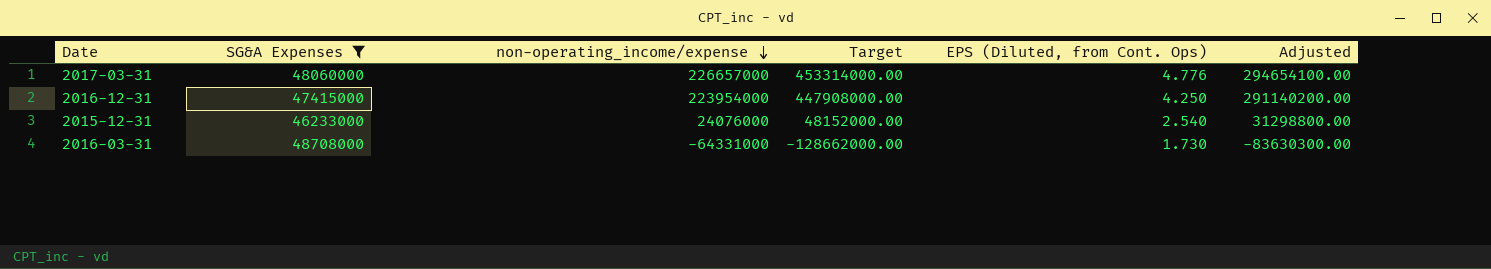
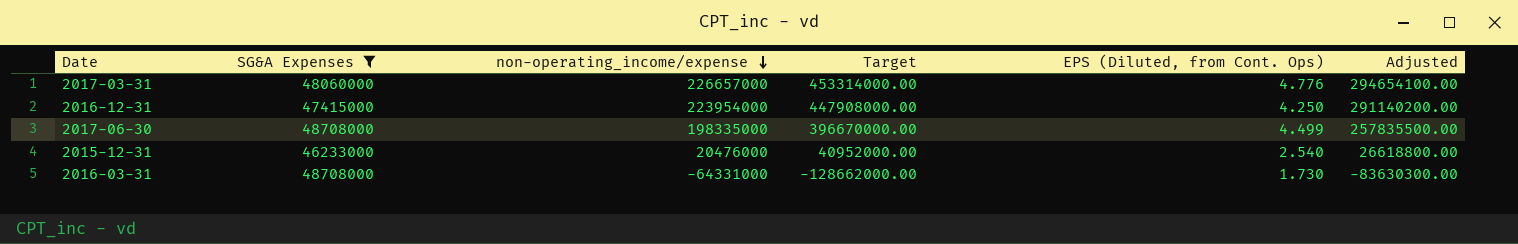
row 2017-06-30: none -> 48708000 | 198335000 | 396670000.00 | 4.499 | 257835500.00
2015-12-31 | non-operating_income/expense: 24076000 -> 20476000
2015-12-31 | Target: 48152000.00 -> 40952000.00
2015-12-31 | Adjusted: 31298800.00 -> 26618800.00

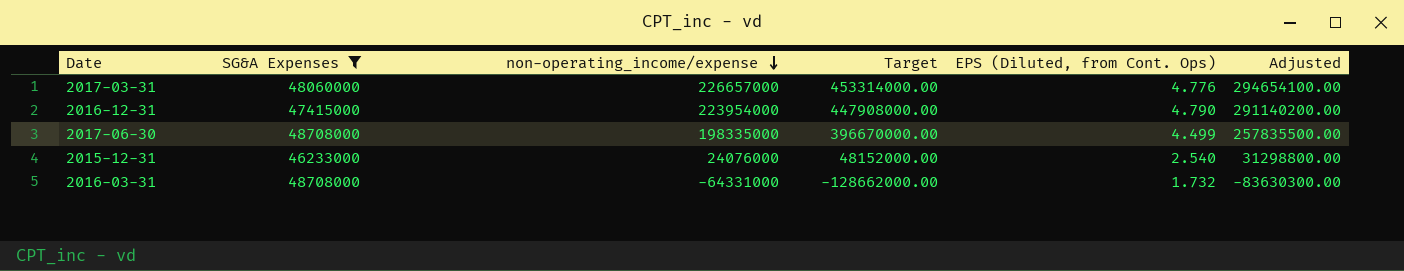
2016-12-31 | EPS (Diluted, from Cont. Ops): 4.250 -> 4.790
2015-12-31 | non-operating_income/expense: 20476000 -> 24076000
2015-12-31 | Target: 40952000.00 -> 48152000.00
2015-12-31 | Adjusted: 26618800.00 -> 31298800.00
2016-03-31 | EPS (Diluted, from Cont. Ops): 1.730 -> 1.732

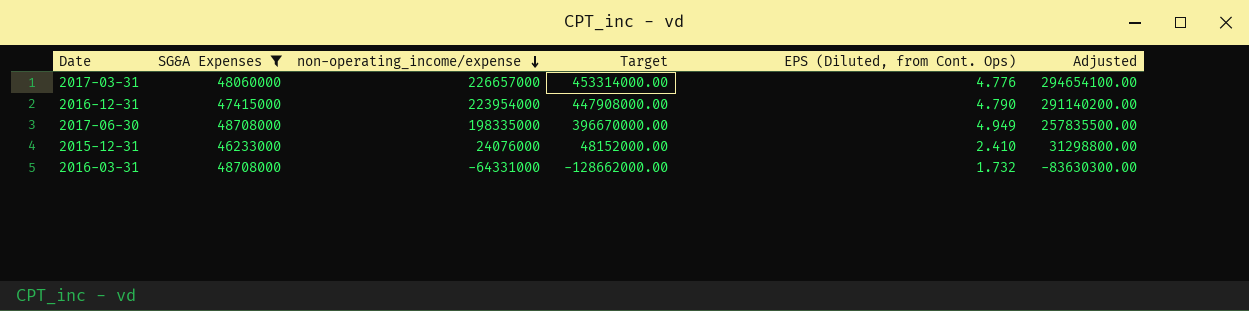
2017-06-30 | EPS (Diluted, from Cont. Ops): 4.499 -> 4.949
2015-12-31 | EPS (Diluted, from Cont. Ops): 2.540 -> 2.410

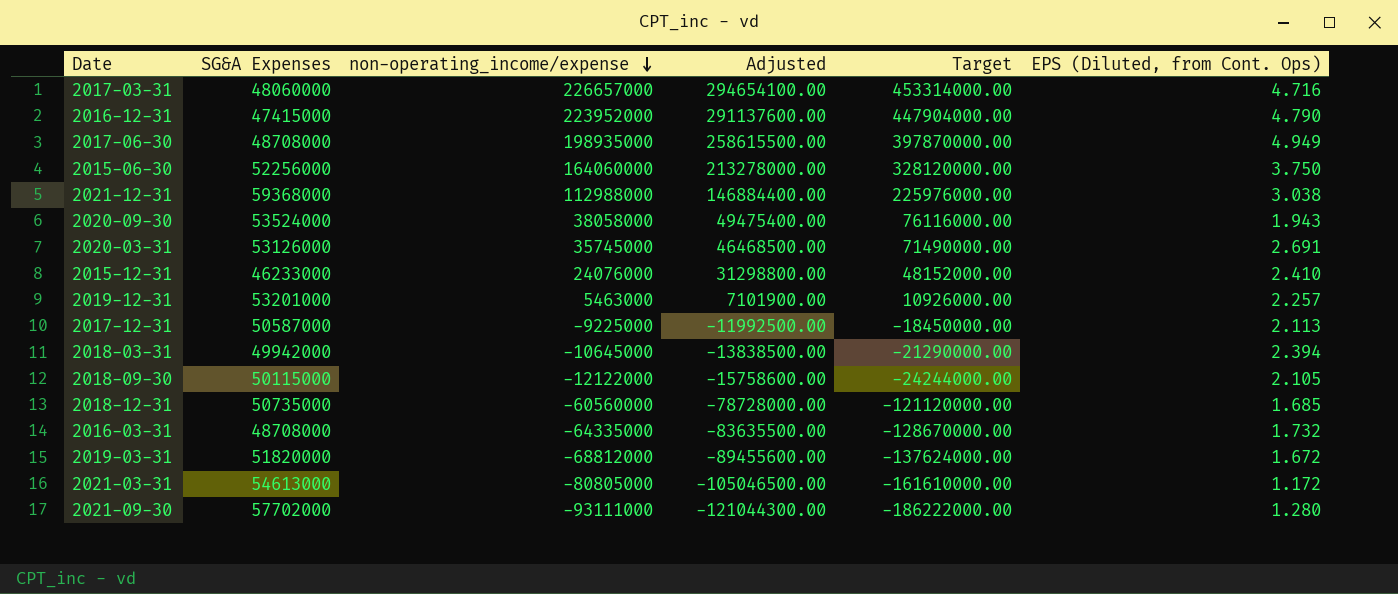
filter: SG&A Expenses <= 48708000 -> none
column Adjusted | position: 6 -> 4
2017-03-31 | EPS (Diluted, from Cont. Ops): 4.776 -> 4.716
2016-12-31 | non-operating_income/expense: 223954000 -> 223952000
2016-12-31 | Adjusted: 291140200.00 -> 291137600.00
2016-12-31 | Target: 447908000.00 -> 447904000.00
2017-06-30 | non-operating_income/expense: 198335000 -> 198935000
2017-06-30 | Adjusted: 257835500.00 -> 258615500.00
2017-06-30 | Target: 396670000.00 -> 397870000.00
2016-03-31 | non-operating_income/expense: -64331000 -> -64335000
2016-03-31 | Adjusted: -83630300.00 -> -83635500.00
2016-03-31 | Target: -128662000.00 -> -128670000.00

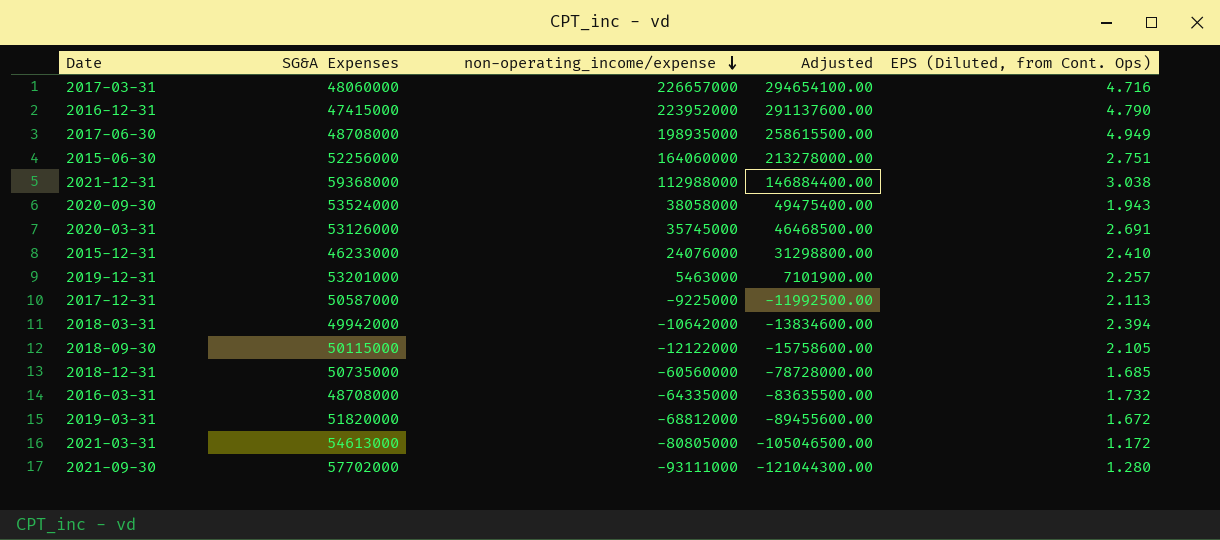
column Target | formula: [non-operating_income/expense] * 2 -> none
2015-06-30 | EPS (Diluted, from Cont. Ops): 3.750 -> 2.751
2018-03-31 | non-operating_income/expense: -10645000 -> -10642000
2018-03-31 | Adjusted: -13838500.00 -> -13834600.00

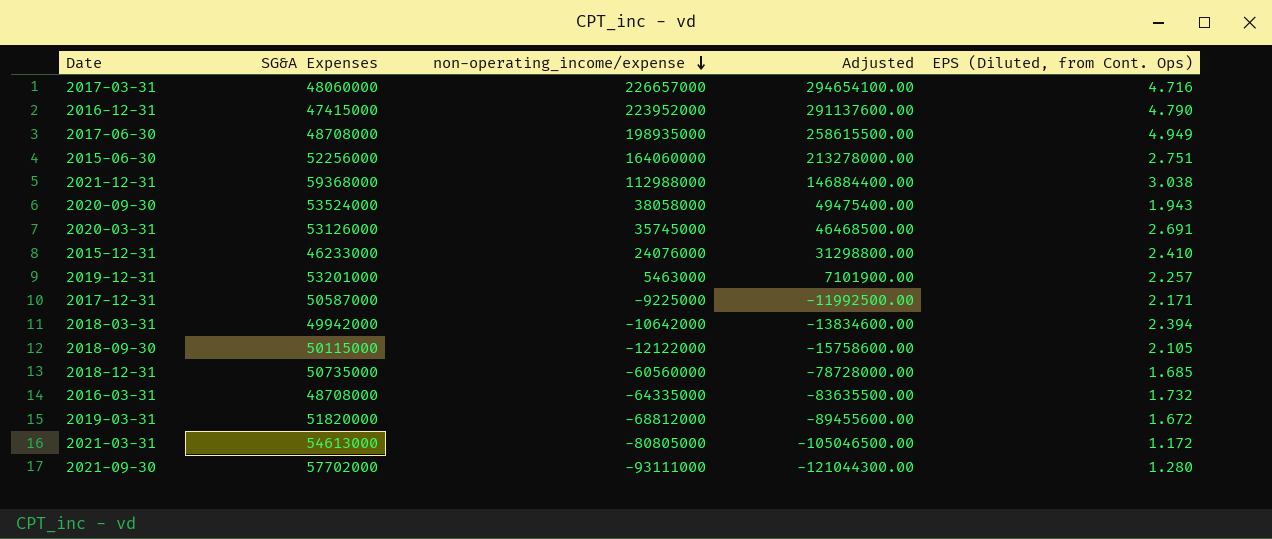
2017-12-31 | EPS (Diluted, from Cont. Ops): 2.113 -> 2.171

